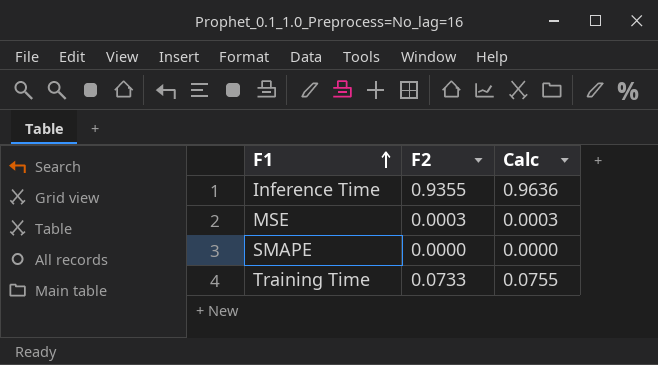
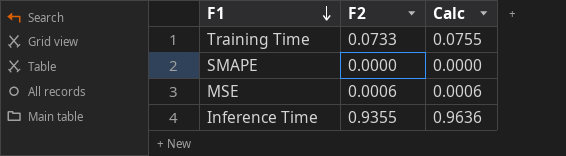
row order: F1 ascending -> F1 descending
MSE | F2: 0.0003 -> 0.0006
MSE | Calc: 0.0003 -> 0.0006

